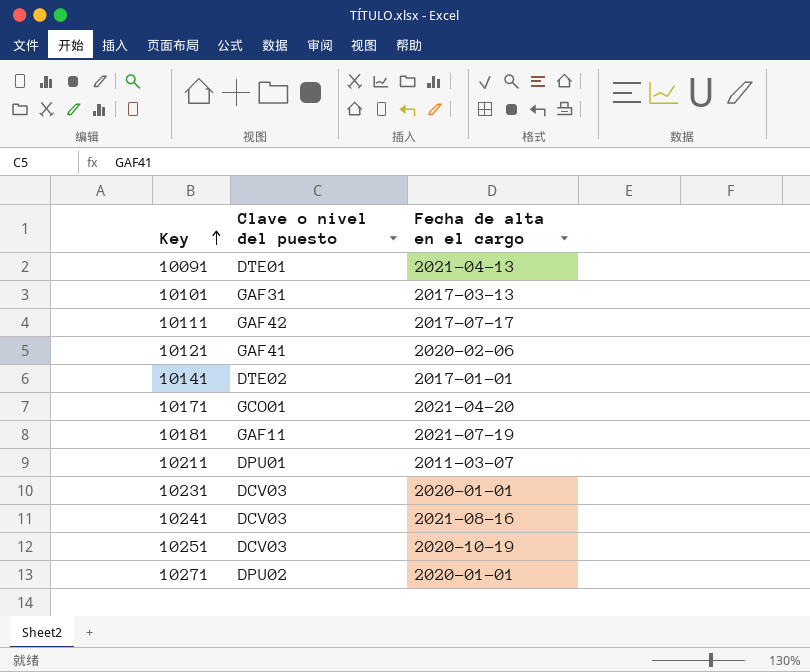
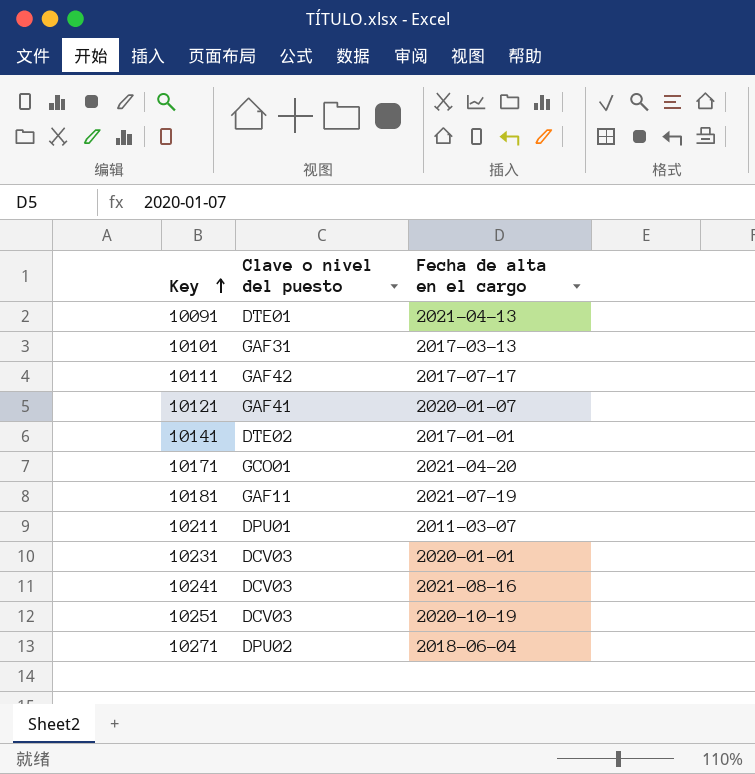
10121 | Fecha de alta en el cargo: 2020-02-06 -> 2020-01-07
10271 | Fecha de alta en el cargo: 2020-01-01 -> 2018-06-04

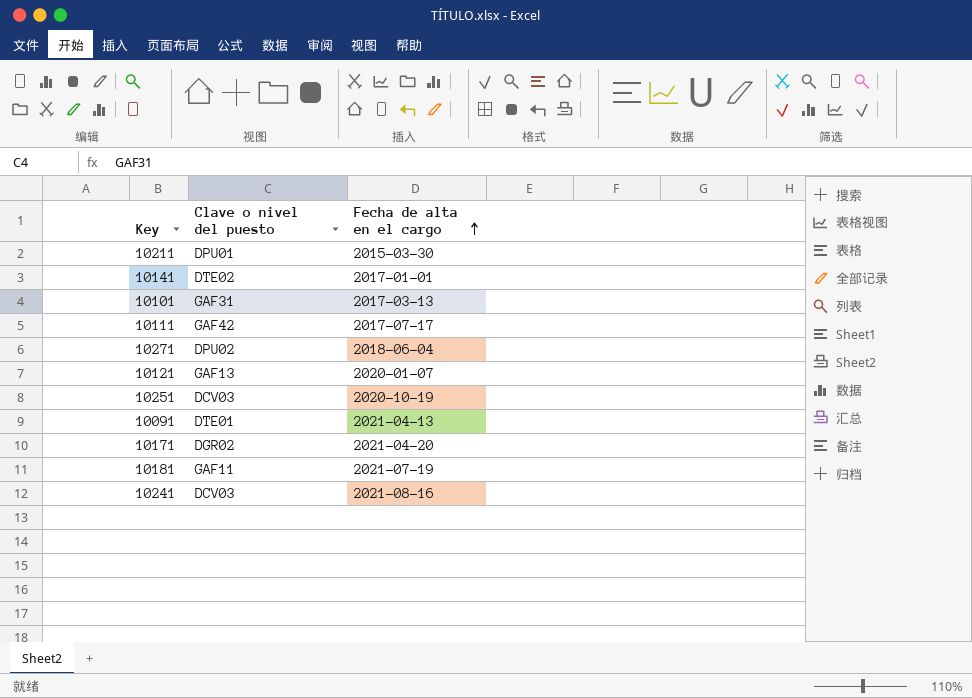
row order: Key ascending -> Fecha de alta en el cargo ascending
row 10231: DCV03 | 2020-01-01 -> none
10211 | Fecha de alta en el cargo: 2011-03-07 -> 2015-03-30
10121 | Clave o nivel del puesto: GAF41 -> GAF13
10171 | Clave o nivel del puesto: GCO01 -> DGR02

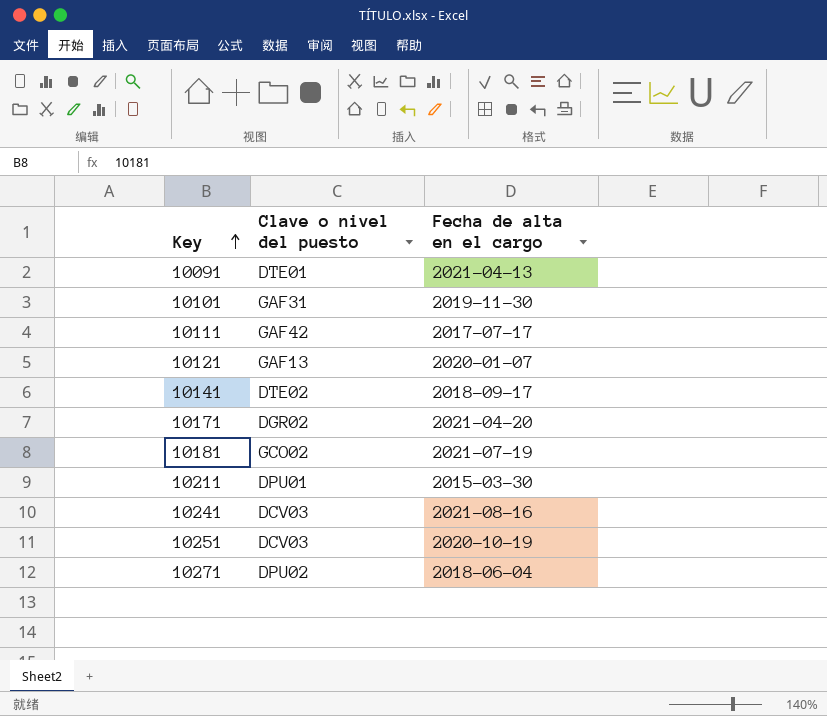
row order: Fecha de alta en el cargo ascending -> Key ascending
10101 | Fecha de alta en el cargo: 2017-03-13 -> 2019-11-30
10141 | Fecha de alta en el cargo: 2017-01-01 -> 2018-09-17
10181 | Clave o nivel del puesto: GAF11 -> GCO02

